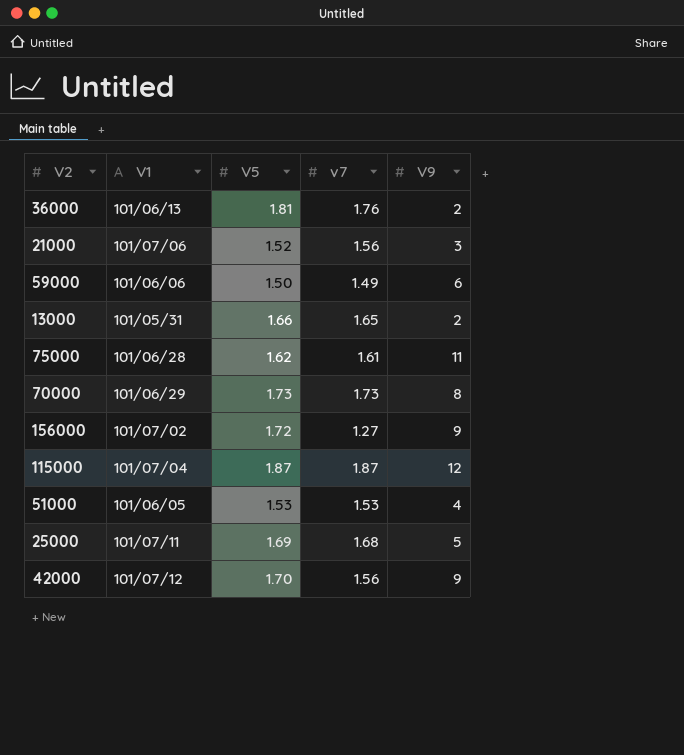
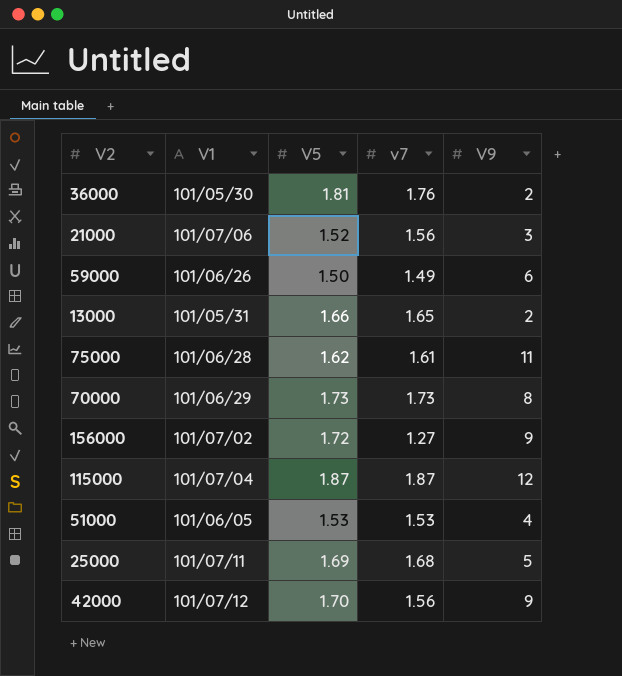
36000 | V1: 101/06/13 -> 101/05/30
59000 | V1: 101/06/06 -> 101/06/26

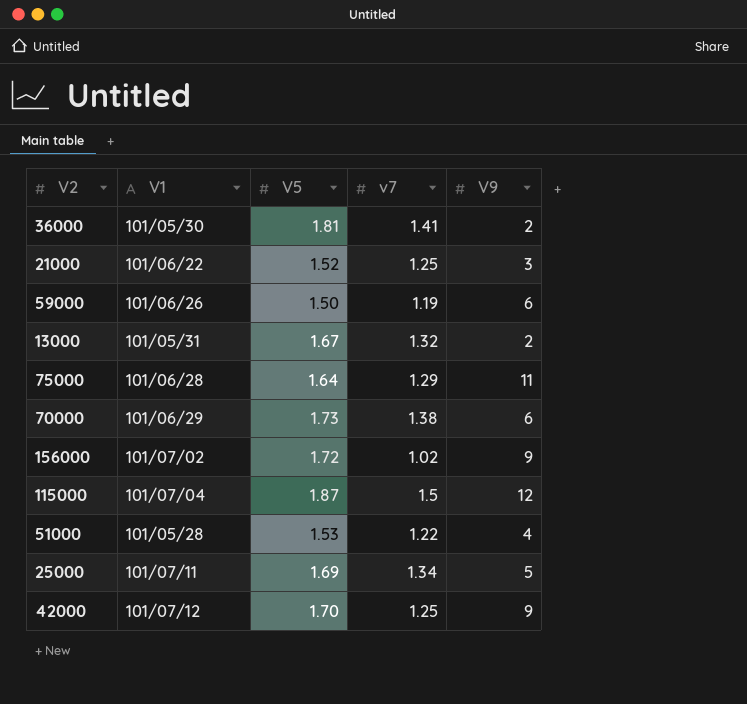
36000 | v7: 1.76 -> 1.41
21000 | V1: 101/07/06 -> 101/06/22
21000 | v7: 1.56 -> 1.25
59000 | v7: 1.49 -> 1.19
13000 | V5: 1.66 -> 1.67
13000 | v7: 1.65 -> 1.32
75000 | V5: 1.62 -> 1.64
75000 | v7: 1.61 -> 1.29
70000 | v7: 1.73 -> 1.38
70000 | V9: 8 -> 6
156000 | v7: 1.27 -> 1.02
115000 | v7: 1.87 -> 1.5
51000 | V1: 101/06/05 -> 101/05/28
51000 | v7: 1.53 -> 1.22
25000 | v7: 1.68 -> 1.34
42000 | v7: 1.56 -> 1.25

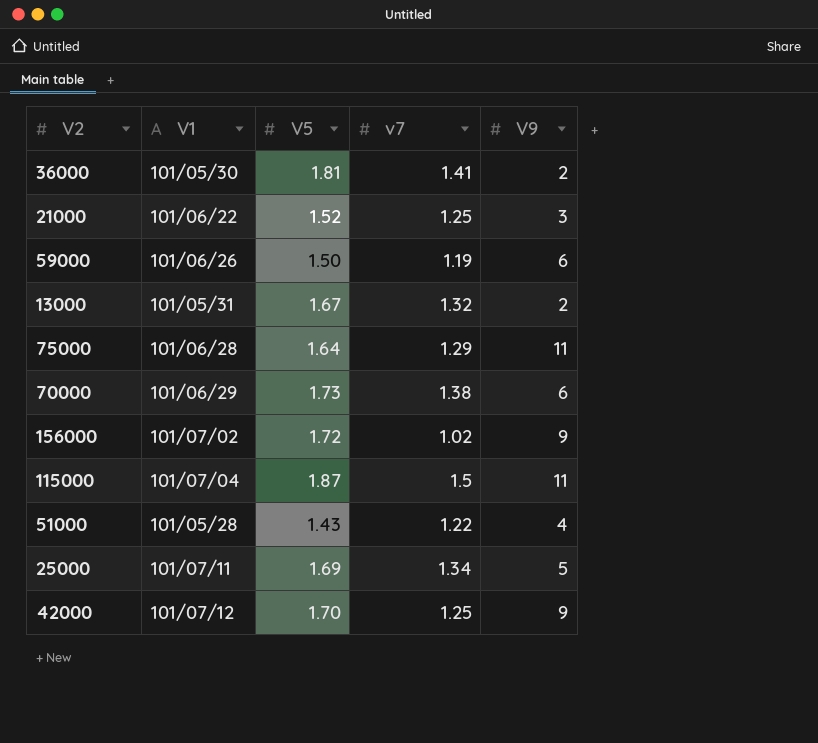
115000 | V9: 12 -> 11
51000 | V5: 1.53 -> 1.43

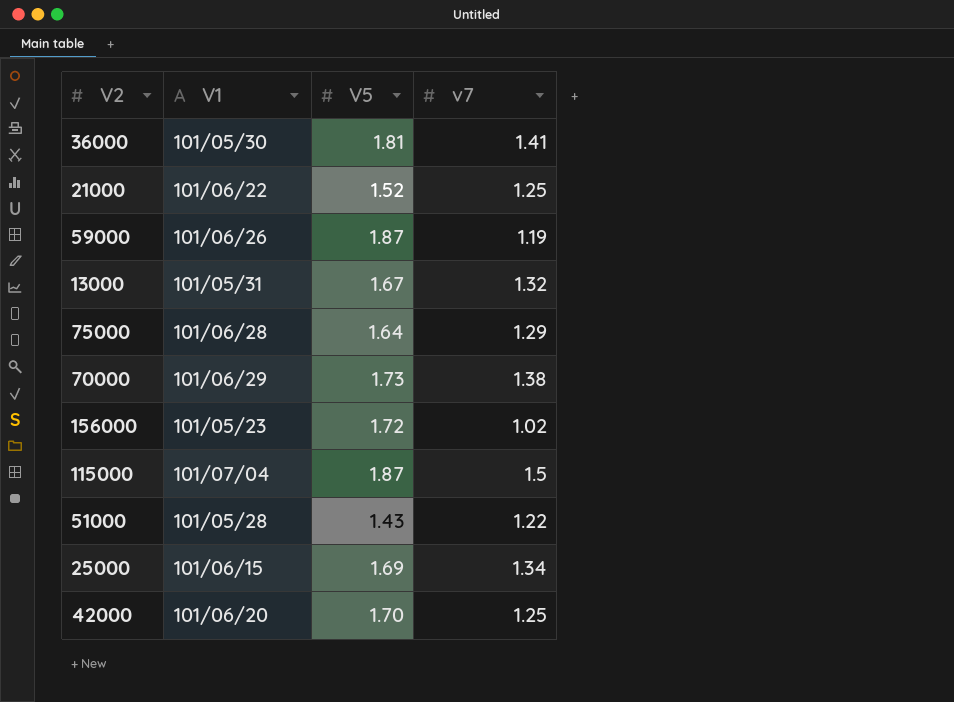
column V9 | position: 5 -> none
59000 | V5: 1.50 -> 1.87
156000 | V1: 101/07/02 -> 101/05/23
25000 | V1: 101/07/11 -> 101/06/15
42000 | V1: 101/07/12 -> 101/06/20

